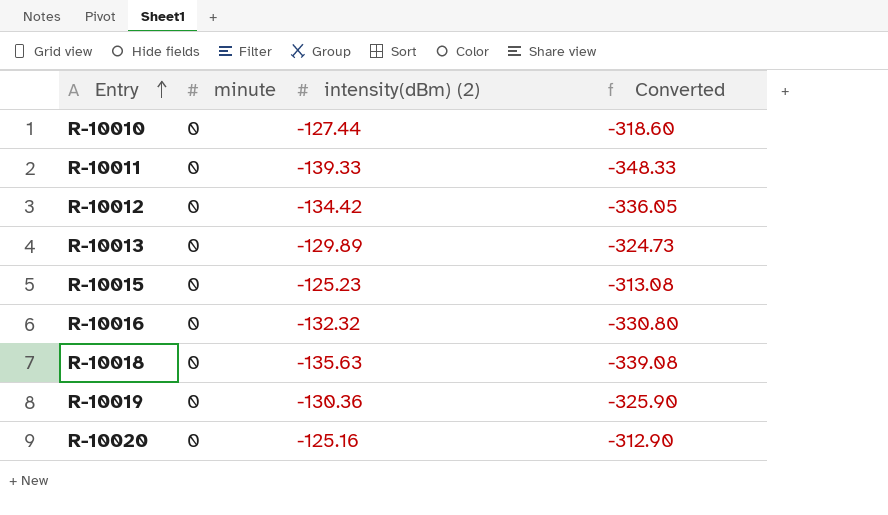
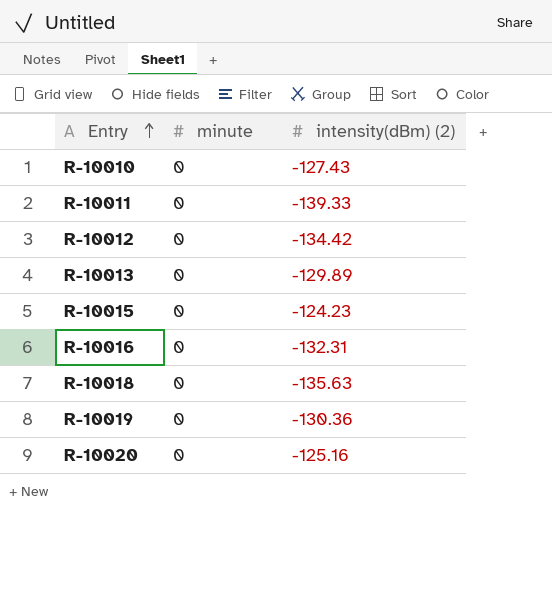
column Converted | formula: [intensity(dBm) (2)] * 2.5 -> none
R-10010 | intensity(dBm) (2): -127.44 -> -127.43
R-10015 | intensity(dBm) (2): -125.23 -> -124.23
R-10016 | intensity(dBm) (2): -132.32 -> -132.31

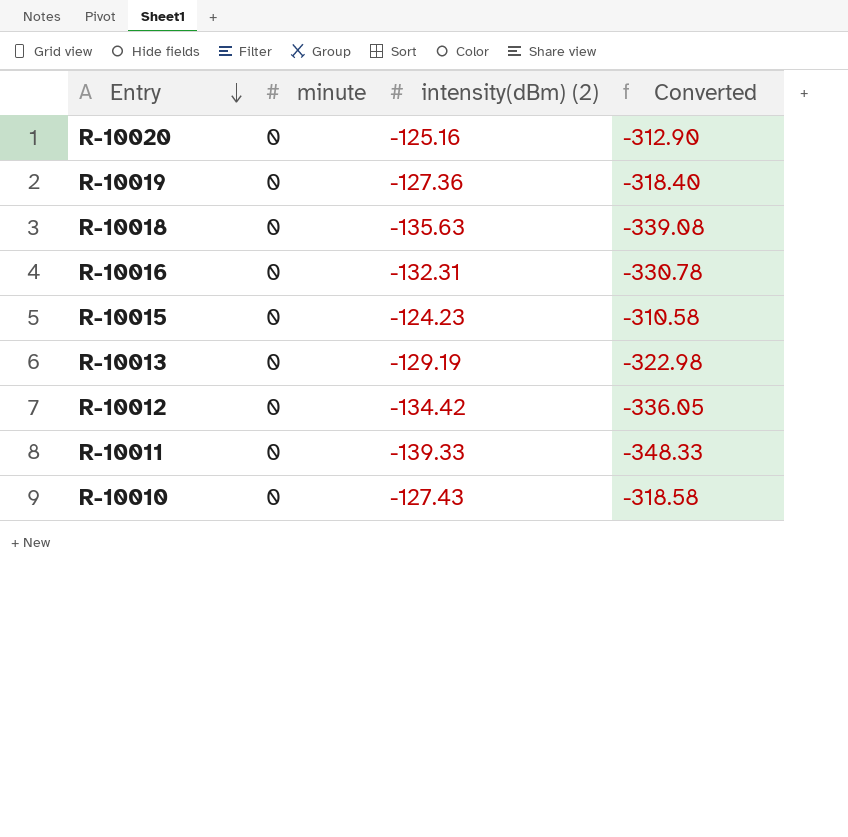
row order: Entry ascending -> Entry descending
column Converted | formula: none -> [intensity(dBm) (2)] * 2.5
R-10019 | intensity(dBm) (2): -130.36 -> -127.36
R-10013 | intensity(dBm) (2): -129.89 -> -129.19

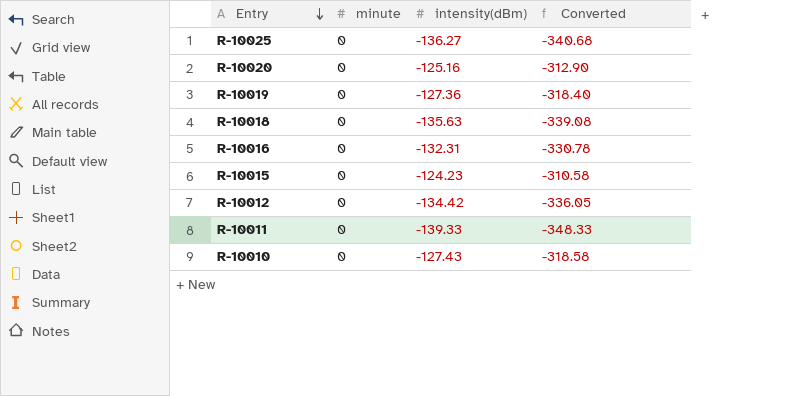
column name: intensity(dBm) (2) -> intensity(dBm)
row R-10013: 0 | -129.19 | -322.98 -> none
row R-10025: none -> 0 | -136.27 | -340.68

